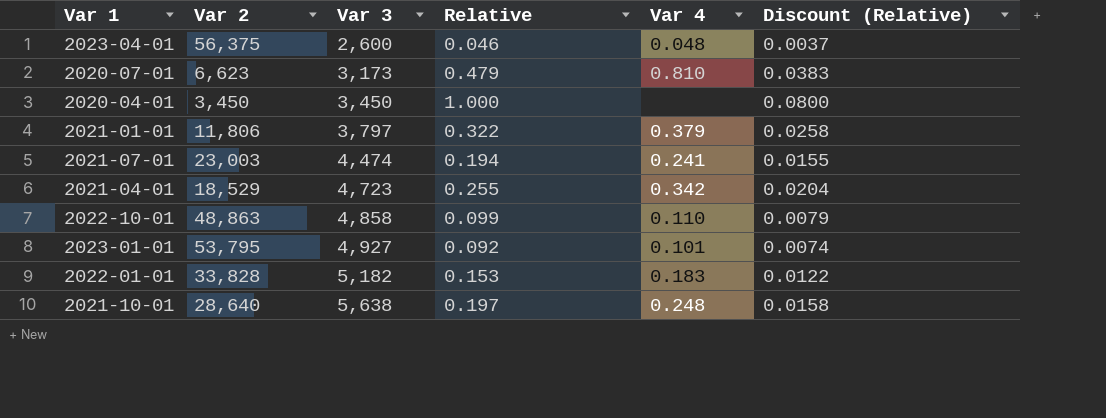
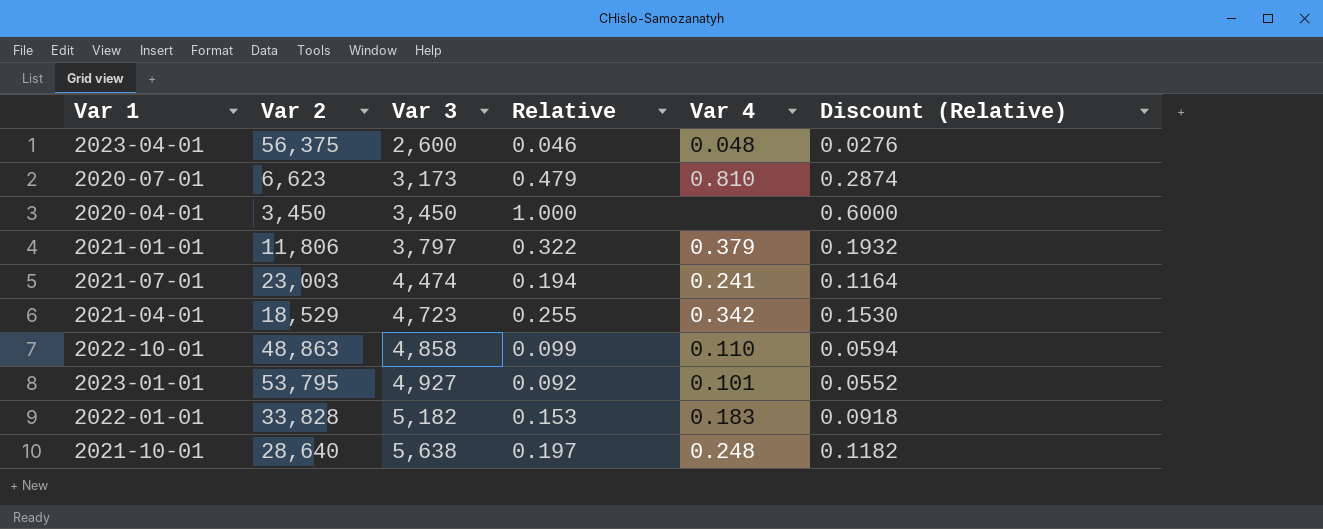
column Discount (Relative) | formula: [Relative] * 0.08 -> [Relative] * 0.6

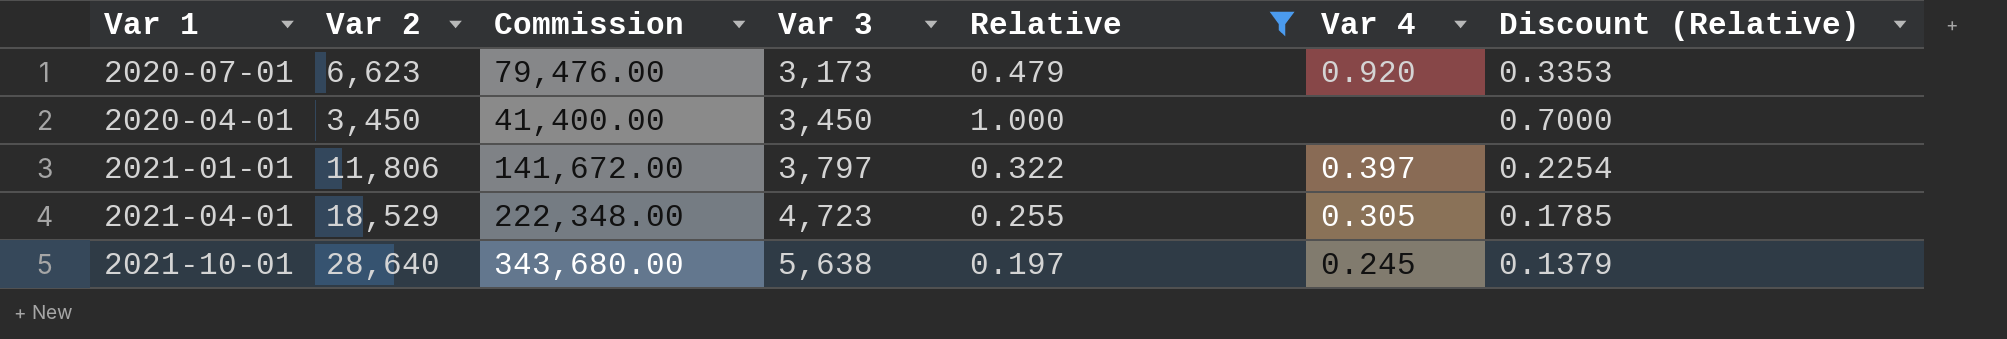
filter: none -> Relative >= 0.197
column Commission | formula: none -> [Var 2] * 12
column Discount (Relative) | formula: [Relative] * 0.6 -> [Relative] * 0.7
2020-07-01 | Var 4: 0.810 -> 0.920
2021-01-01 | Var 4: 0.379 -> 0.397
2021-04-01 | Var 4: 0.342 -> 0.305
2021-10-01 | Var 4: 0.248 -> 0.245

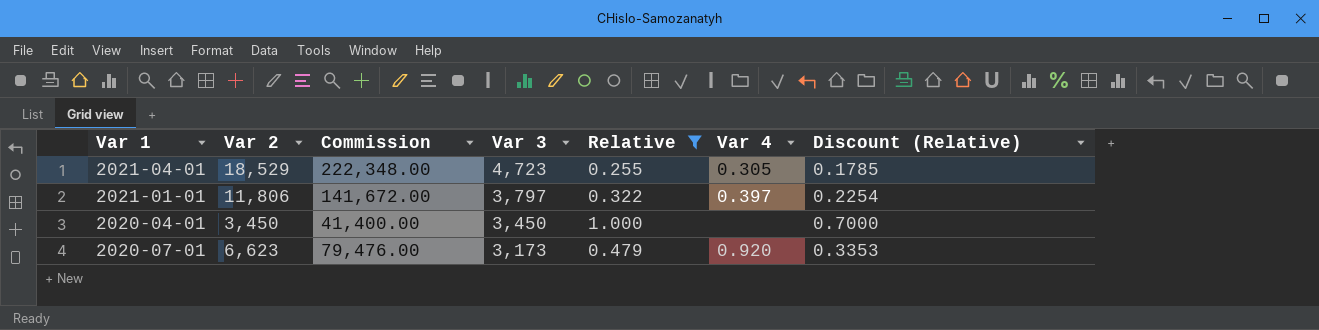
row order: Var 3 ascending -> Var 3 descending
row 2021-10-01: 28,640 | 343,680.00 | 5,638 | 0.197 | 0.245 | 0.1379 -> none

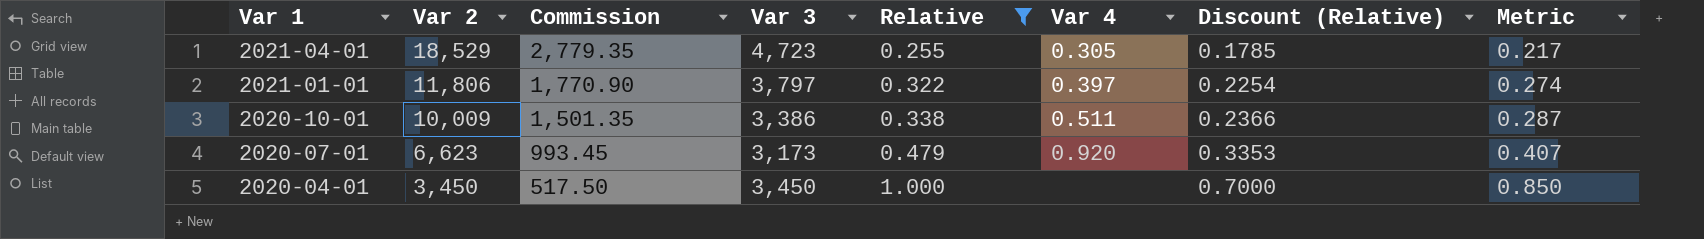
row order: Var 3 descending -> Var 1 descending
column Commission | formula: [Var 2] * 12 -> [Var 2] * 0.15
column Metric | formula: none -> [Relative] * 0.85
row 2020-10-01: none -> 10,009 | 1,501.35 | 3,386 | 0.338 | 0.511 | 0.2366 | 0.287

